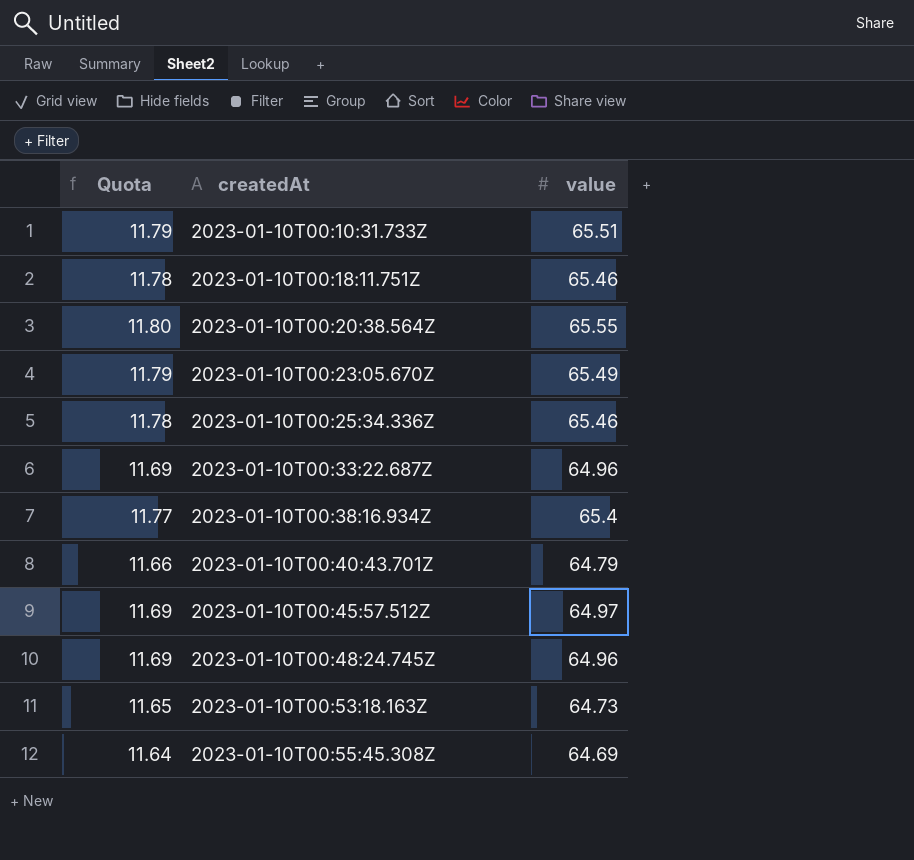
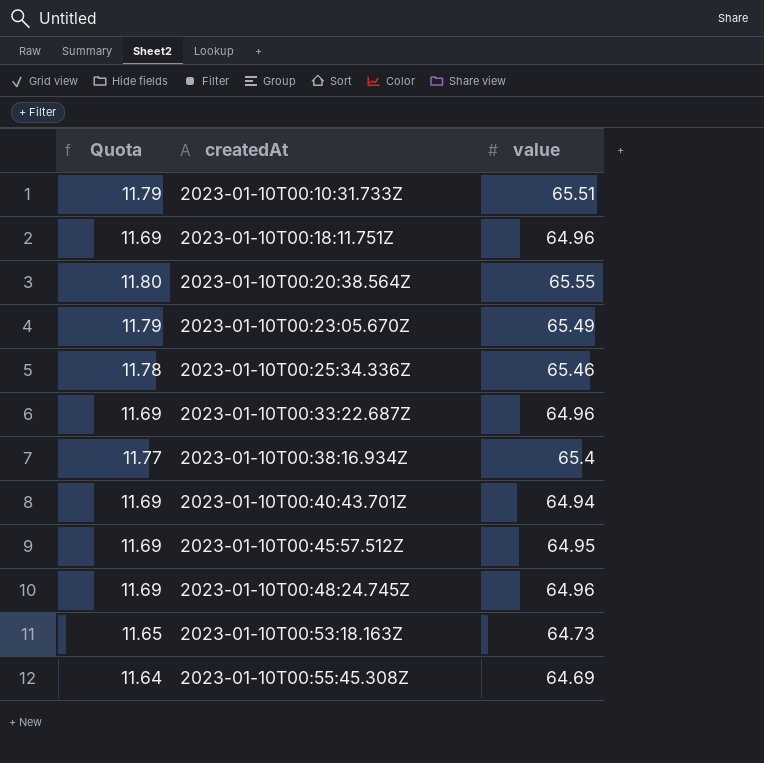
2023-01-10T00:18:11.751Z | Quota: 11.78 -> 11.69
2023-01-10T00:18:11.751Z | value: 65.46 -> 64.96
2023-01-10T00:40:43.701Z | Quota: 11.66 -> 11.69
2023-01-10T00:40:43.701Z | value: 64.79 -> 64.94
2023-01-10T00:45:57.512Z | value: 64.97 -> 64.95

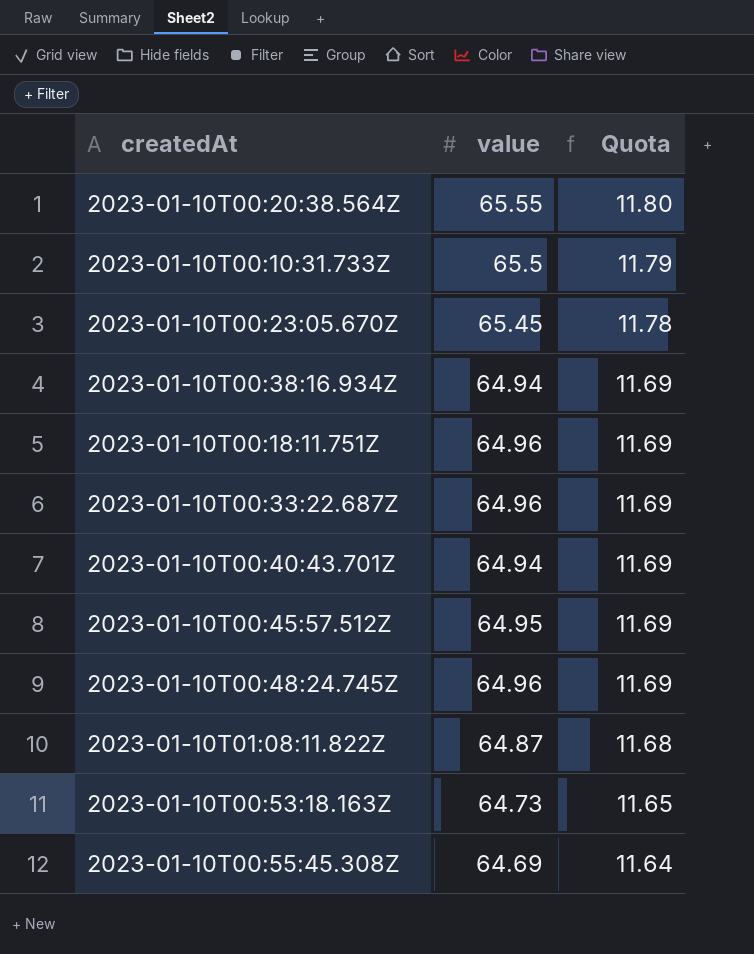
row order: createdAt ascending -> Quota descending
column Quota | position: 1 -> 3
row 2023-01-10T00:25:34.336Z: 11.78 | 65.46 -> none
2023-01-10T00:10:31.733Z | value: 65.51 -> 65.5
2023-01-10T00:23:05.670Z | value: 65.49 -> 65.45
2023-01-10T00:23:05.670Z | Quota: 11.79 -> 11.78
2023-01-10T00:38:16.934Z | value: 65.4 -> 64.94
2023-01-10T00:38:16.934Z | Quota: 11.77 -> 11.69
row 2023-01-10T01:08:11.822Z: none -> 64.87 | 11.68

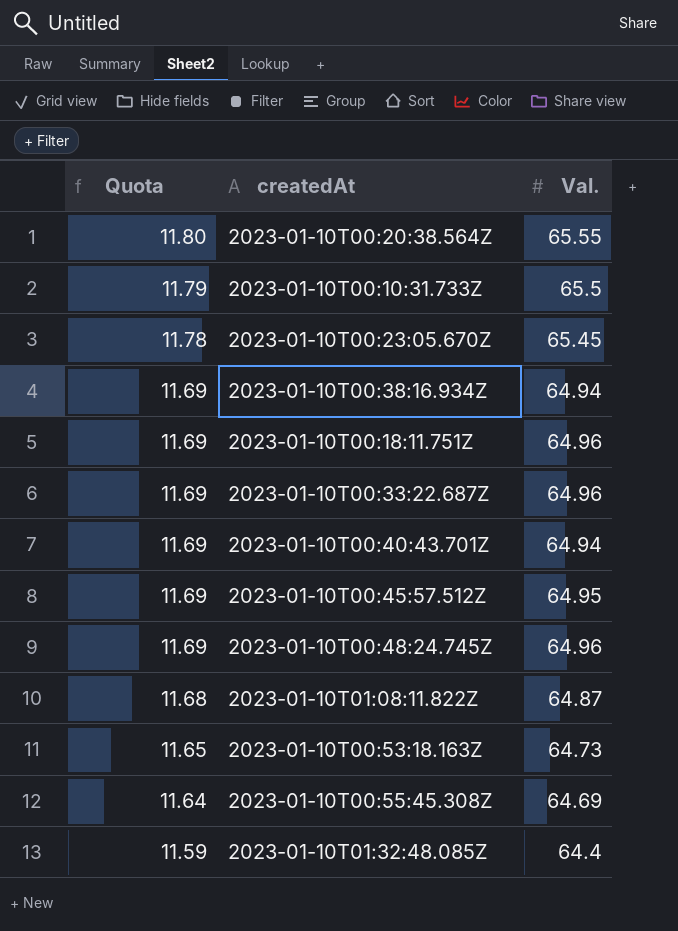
column Quota | position: 3 -> 1
column name: value -> Val.
row 2023-01-10T01:32:48.085Z: none -> 11.59 | 64.4

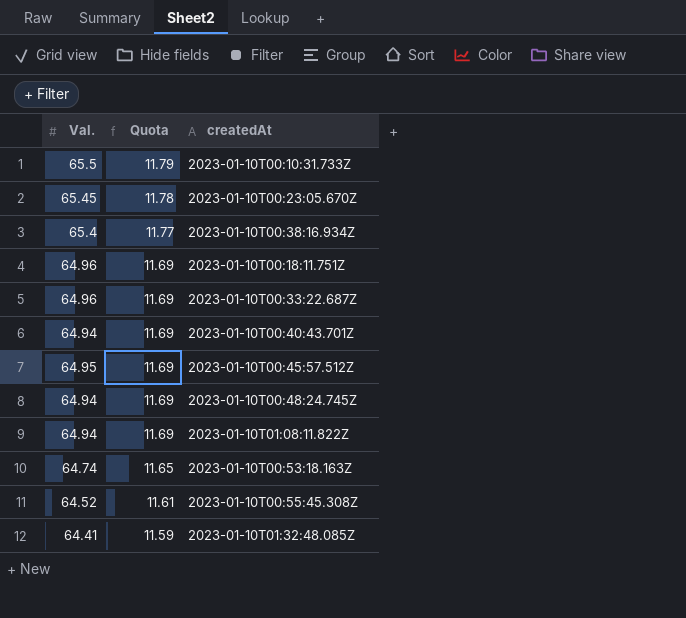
column Val. | position: 3 -> 1
row 2023-01-10T00:20:38.564Z: 11.80 | 65.55 -> none
2023-01-10T00:38:16.934Z | Val.: 64.94 -> 65.4
2023-01-10T00:38:16.934Z | Quota: 11.69 -> 11.77
2023-01-10T00:48:24.745Z | Val.: 64.96 -> 64.94
2023-01-10T01:08:11.822Z | Val.: 64.87 -> 64.94
2023-01-10T01:08:11.822Z | Quota: 11.68 -> 11.69
2023-01-10T00:53:18.163Z | Val.: 64.73 -> 64.74
2023-01-10T00:55:45.308Z | Val.: 64.69 -> 64.52
2023-01-10T00:55:45.308Z | Quota: 11.64 -> 11.61
2023-01-10T01:32:48.085Z | Val.: 64.4 -> 64.41

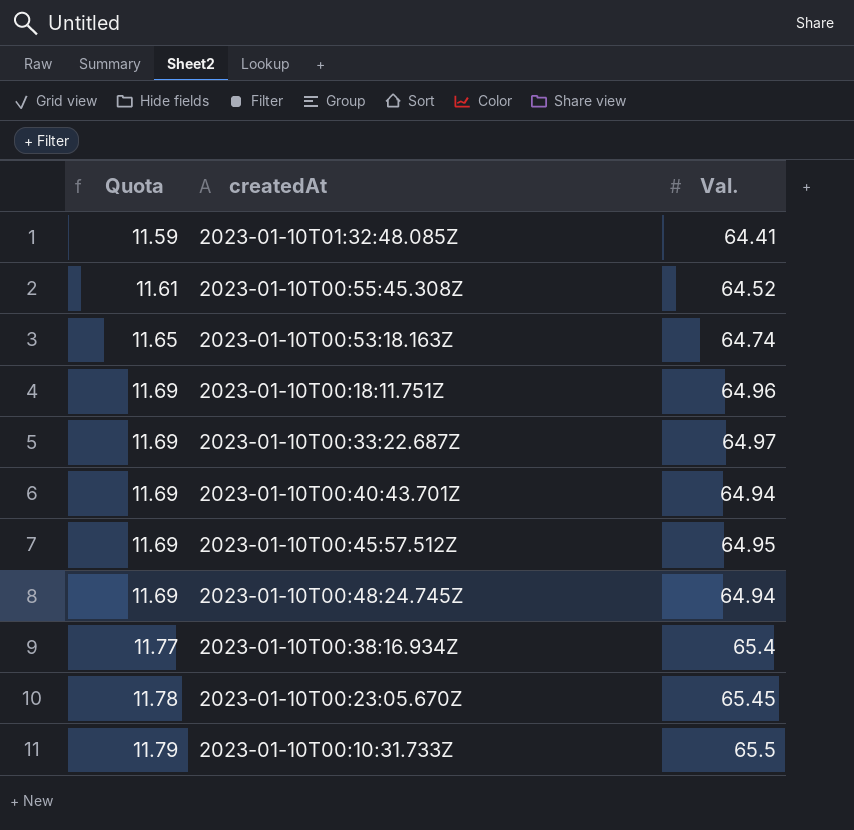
row order: Quota descending -> Quota ascending
column Val. | position: 1 -> 3
row 2023-01-10T01:08:11.822Z: 64.94 | 11.69 -> none
2023-01-10T00:33:22.687Z | Val.: 64.96 -> 64.97

